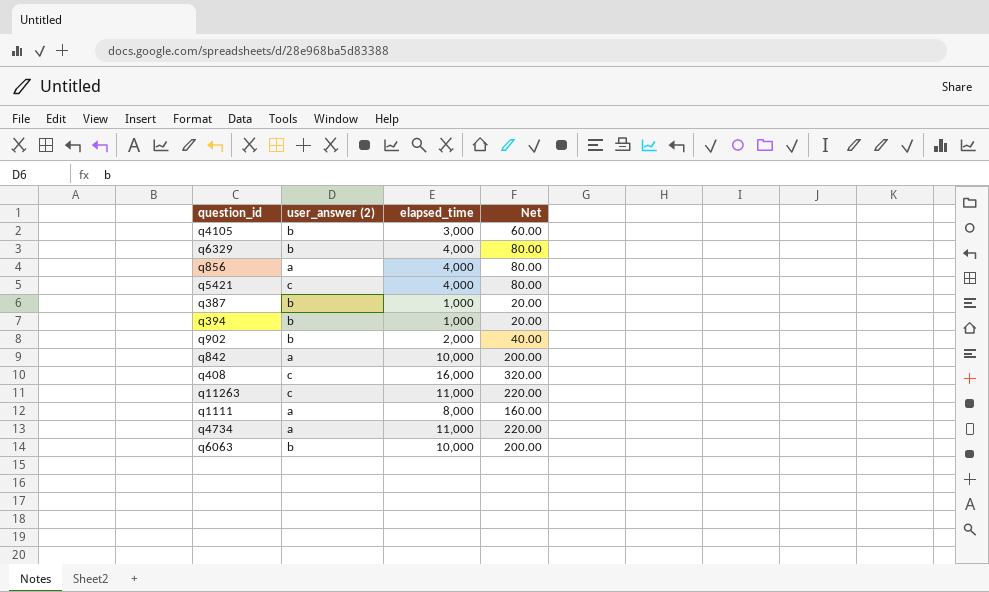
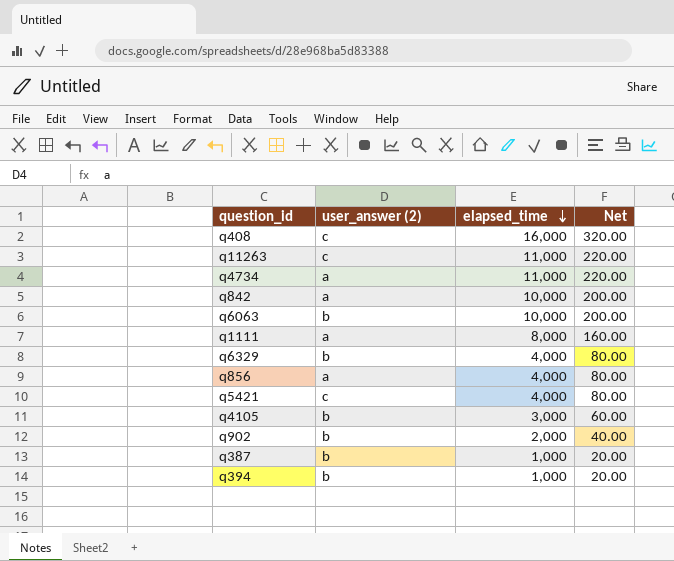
row order: none -> elapsed_time descending

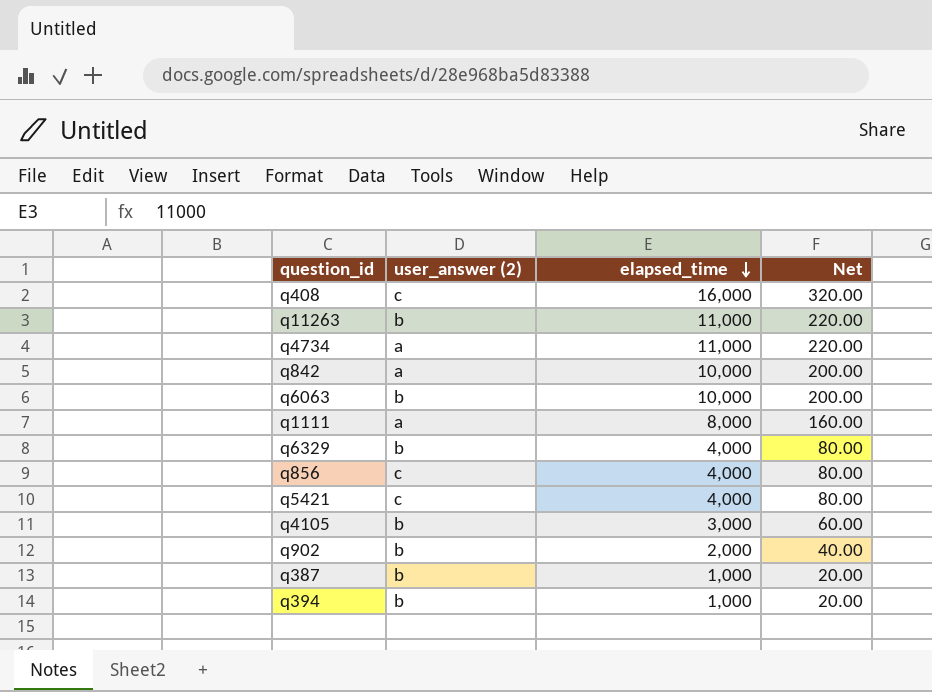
q11263 | user_answer (2): c -> b
q856 | user_answer (2): a -> c

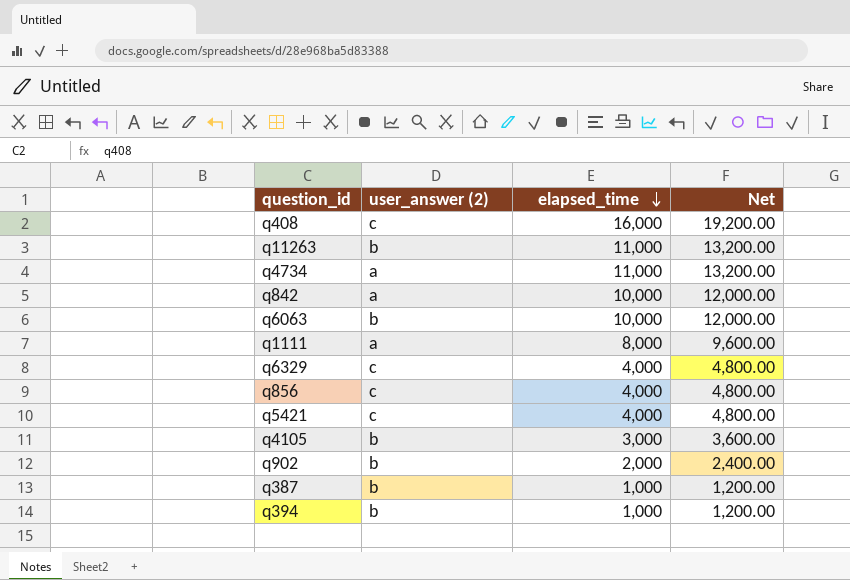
column Net | formula: [elapsed_time] * 0.02 -> [elapsed_time] * 1.2
q6329 | user_answer (2): b -> c

